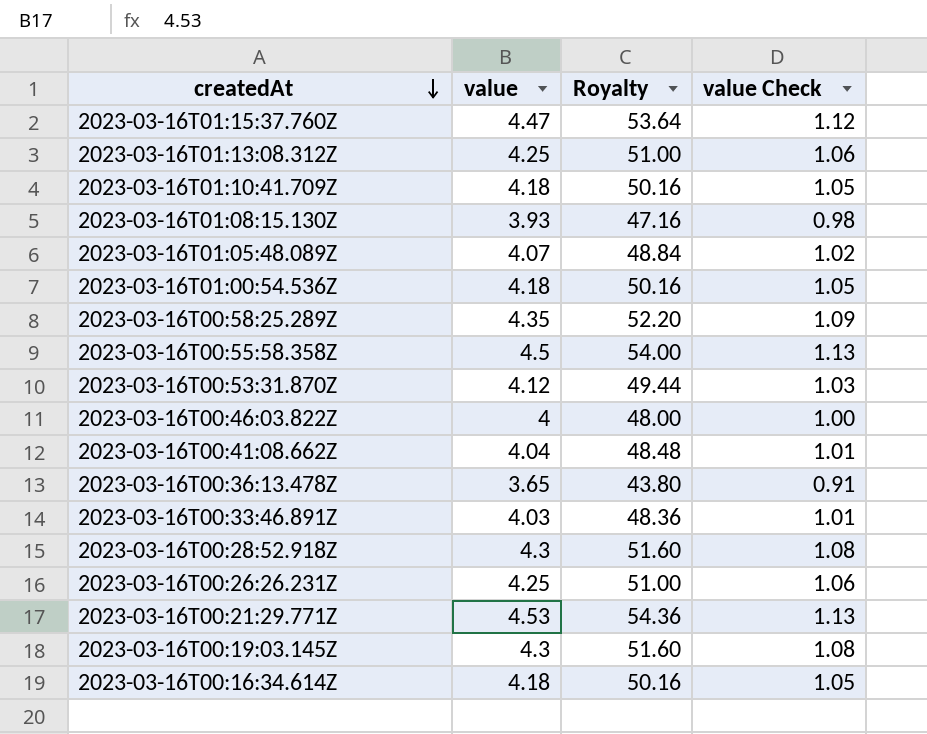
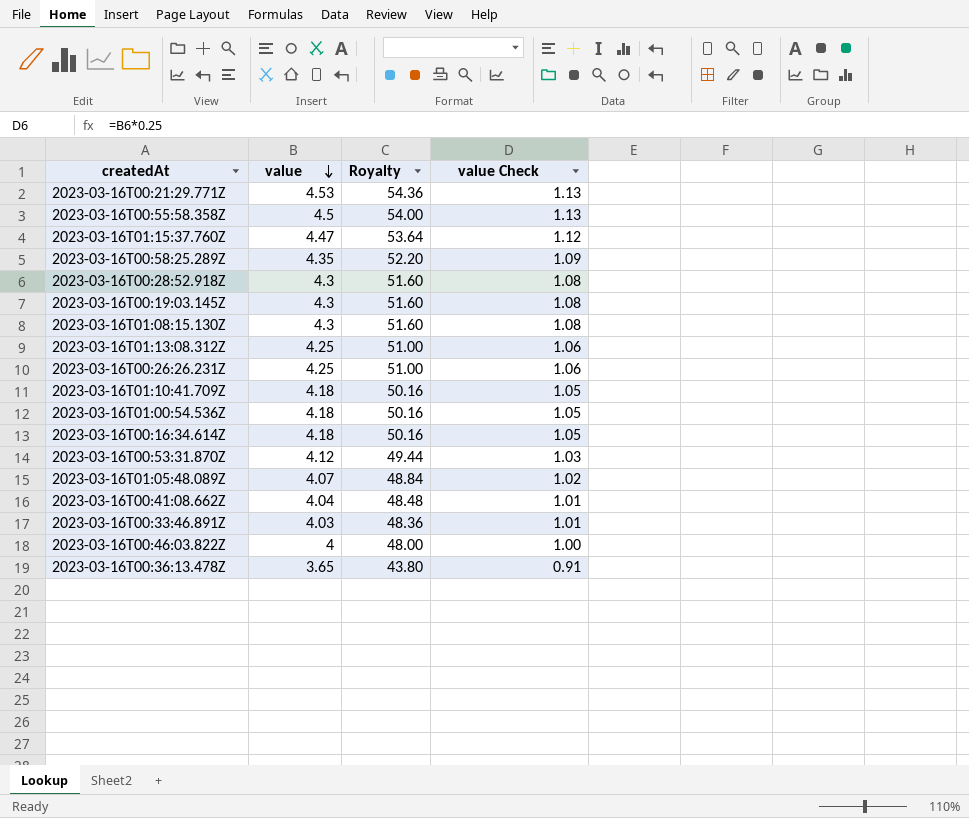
row order: createdAt descending -> value descending
2023-03-16T01:08:15.130Z | value: 3.93 -> 4.3
2023-03-16T01:08:15.130Z | Royalty: 47.16 -> 51.60
2023-03-16T01:08:15.130Z | value Check: 0.98 -> 1.08

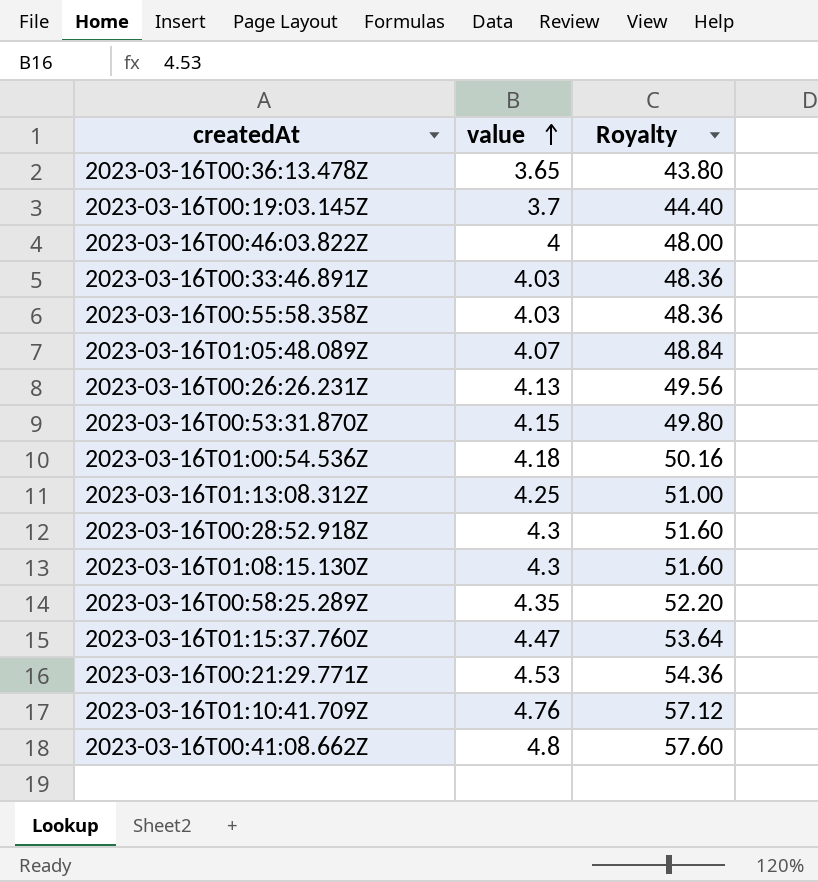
row order: value descending -> value ascending
column value Check | formula: [value] * 0.25 -> none
row 2023-03-16T00:16:34.614Z: 4.18 | 50.16 | 1.05 -> none
2023-03-16T00:19:03.145Z | value: 4.3 -> 3.7
2023-03-16T00:19:03.145Z | Royalty: 51.60 -> 44.40
2023-03-16T00:55:58.358Z | value: 4.5 -> 4.03
2023-03-16T00:55:58.358Z | Royalty: 54.00 -> 48.36
2023-03-16T00:26:26.231Z | value: 4.25 -> 4.13
2023-03-16T00:26:26.231Z | Royalty: 51.00 -> 49.56
2023-03-16T00:53:31.870Z | value: 4.12 -> 4.15
2023-03-16T00:53:31.870Z | Royalty: 49.44 -> 49.80
2023-03-16T01:10:41.709Z | value: 4.18 -> 4.76
2023-03-16T01:10:41.709Z | Royalty: 50.16 -> 57.12
2023-03-16T00:41:08.662Z | value: 4.04 -> 4.8
2023-03-16T00:41:08.662Z | Royalty: 48.48 -> 57.60

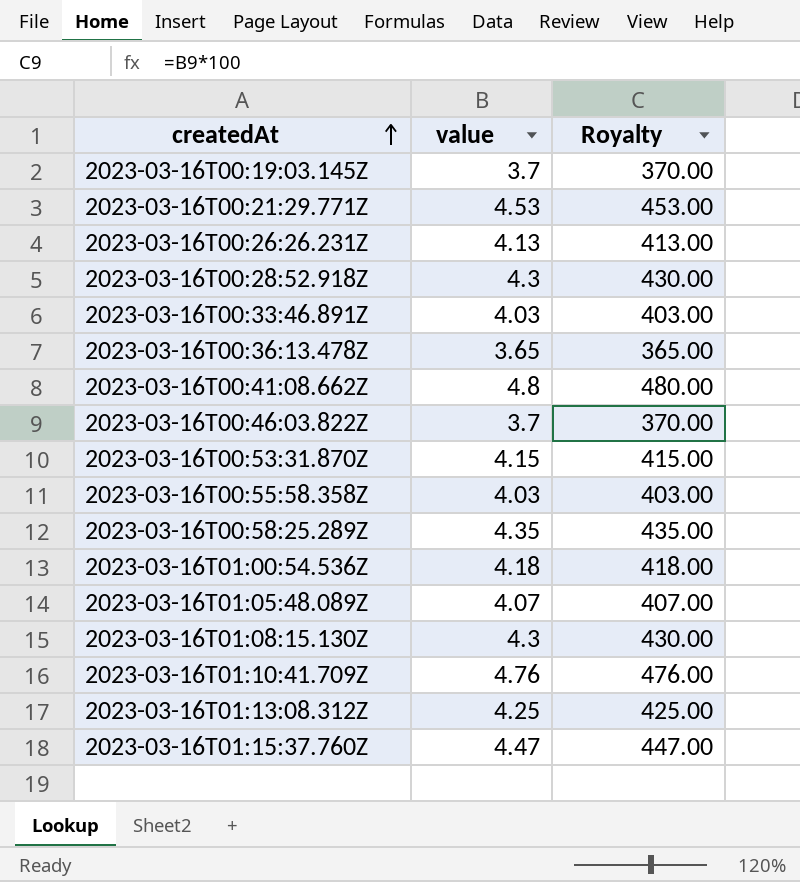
row order: value ascending -> createdAt ascending
column Royalty | formula: [value] * 12 -> [value] * 100
2023-03-16T00:46:03.822Z | value: 4 -> 3.7

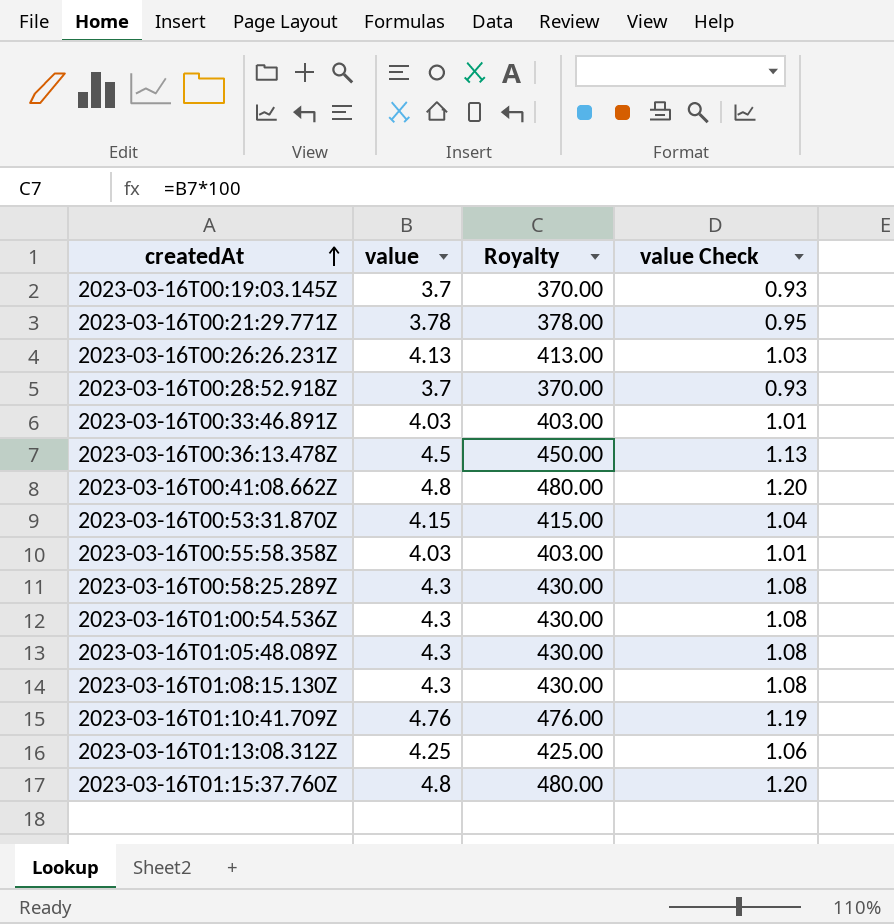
column value Check | formula: none -> [value] * 0.25
row 2023-03-16T00:46:03.822Z: 3.7 | 370.00 -> none
2023-03-16T00:21:29.771Z | value: 4.53 -> 3.78
2023-03-16T00:21:29.771Z | Royalty: 453.00 -> 378.00
2023-03-16T00:28:52.918Z | value: 4.3 -> 3.7
2023-03-16T00:28:52.918Z | Royalty: 430.00 -> 370.00
2023-03-16T00:36:13.478Z | value: 3.65 -> 4.5
2023-03-16T00:36:13.478Z | Royalty: 365.00 -> 450.00
2023-03-16T00:58:25.289Z | value: 4.35 -> 4.3
2023-03-16T00:58:25.289Z | Royalty: 435.00 -> 430.00
2023-03-16T01:00:54.536Z | value: 4.18 -> 4.3
2023-03-16T01:00:54.536Z | Royalty: 418.00 -> 430.00
2023-03-16T01:05:48.089Z | value: 4.07 -> 4.3
2023-03-16T01:05:48.089Z | Royalty: 407.00 -> 430.00
2023-03-16T01:15:37.760Z | value: 4.47 -> 4.8
2023-03-16T01:15:37.760Z | Royalty: 447.00 -> 480.00

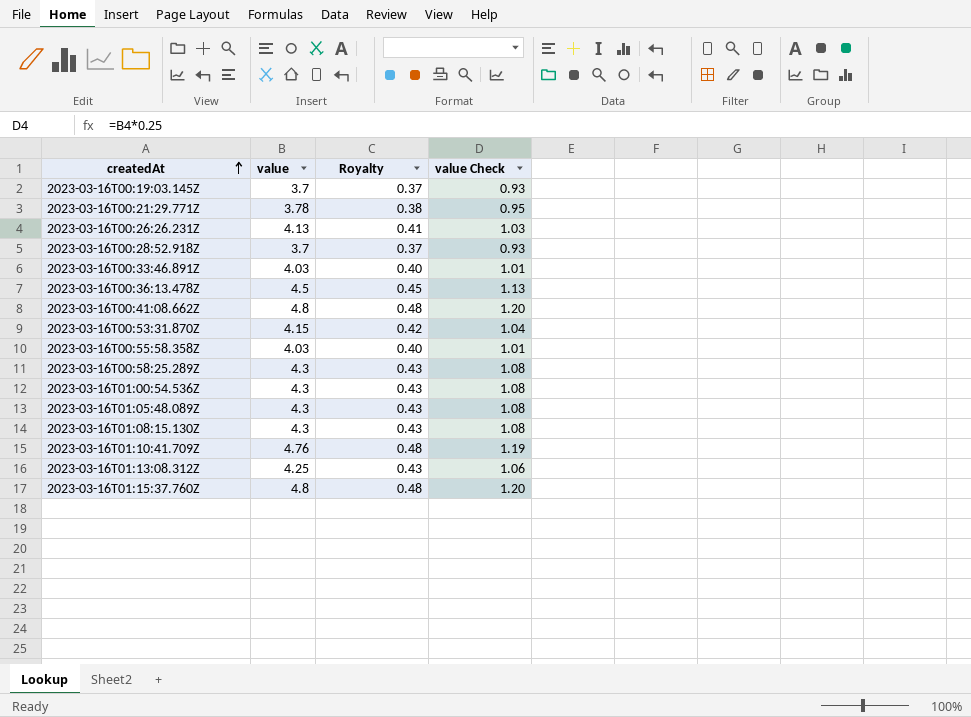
column Royalty | formula: [value] * 100 -> [value] * 0.1

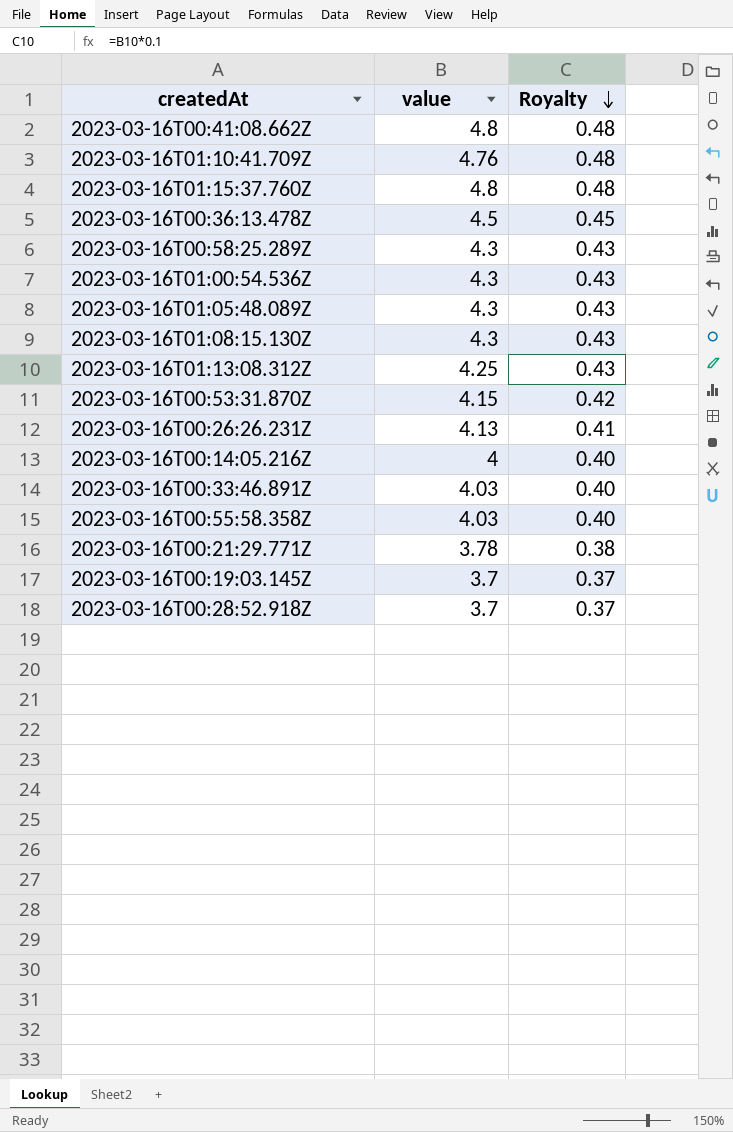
row order: createdAt ascending -> Royalty descending
column value Check | formula: [value] * 0.25 -> none
row 2023-03-16T00:14:05.216Z: none -> 4 | 0.40

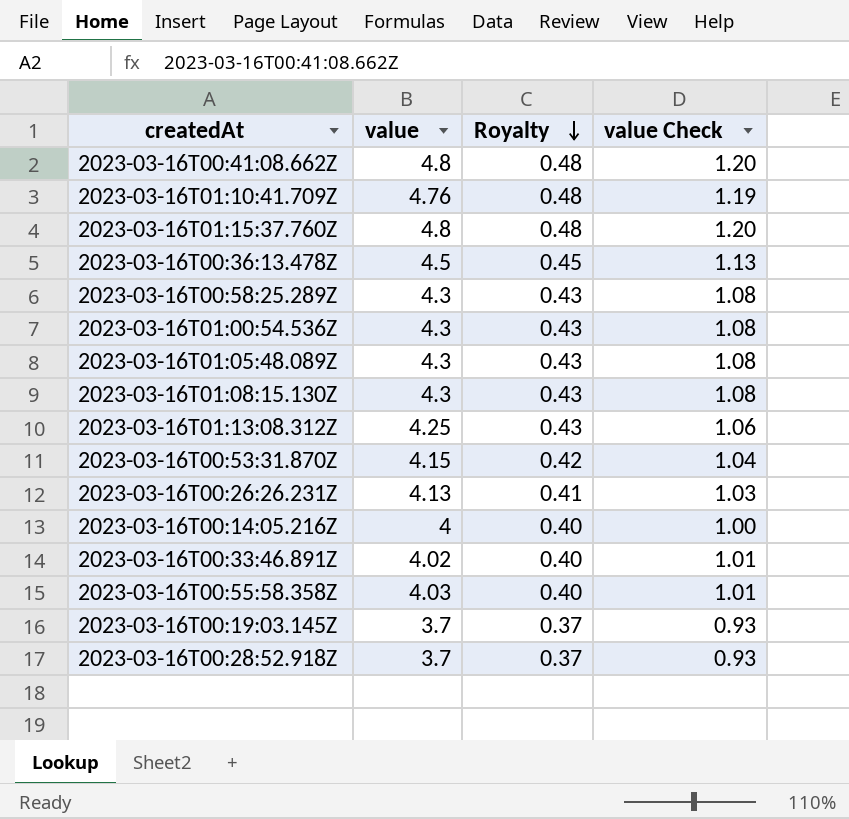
column value Check | formula: none -> [value] * 0.25
row 2023-03-16T00:21:29.771Z: 3.78 | 0.38 -> none
2023-03-16T00:33:46.891Z | value: 4.03 -> 4.02

